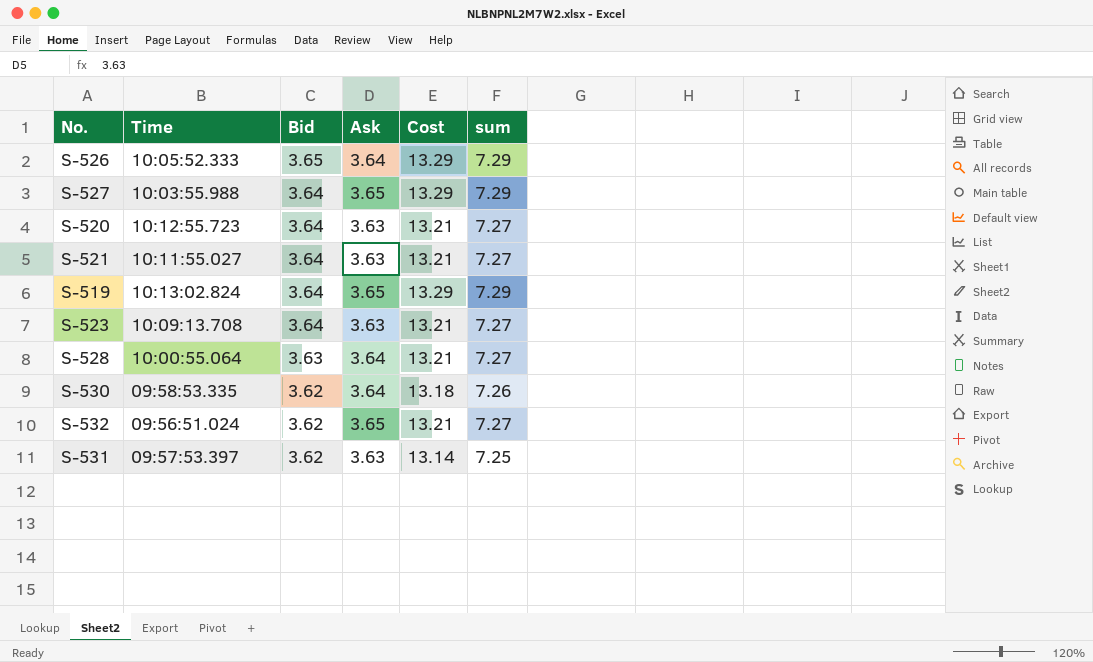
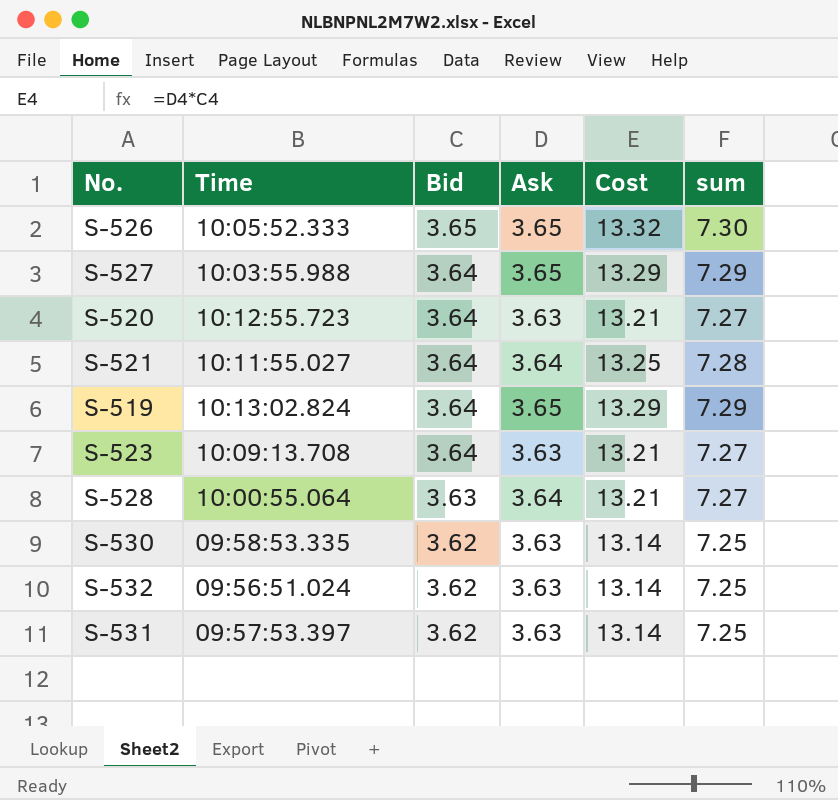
S-526 | Ask: 3.64 -> 3.65
S-526 | Cost: 13.29 -> 13.32
S-526 | sum: 7.29 -> 7.30
S-521 | Ask: 3.63 -> 3.64
S-521 | Cost: 13.21 -> 13.25
S-521 | sum: 7.27 -> 7.28
S-530 | Ask: 3.64 -> 3.63
S-530 | Cost: 13.18 -> 13.14
S-530 | sum: 7.26 -> 7.25
S-532 | Ask: 3.65 -> 3.63
S-532 | Cost: 13.21 -> 13.14
S-532 | sum: 7.27 -> 7.25

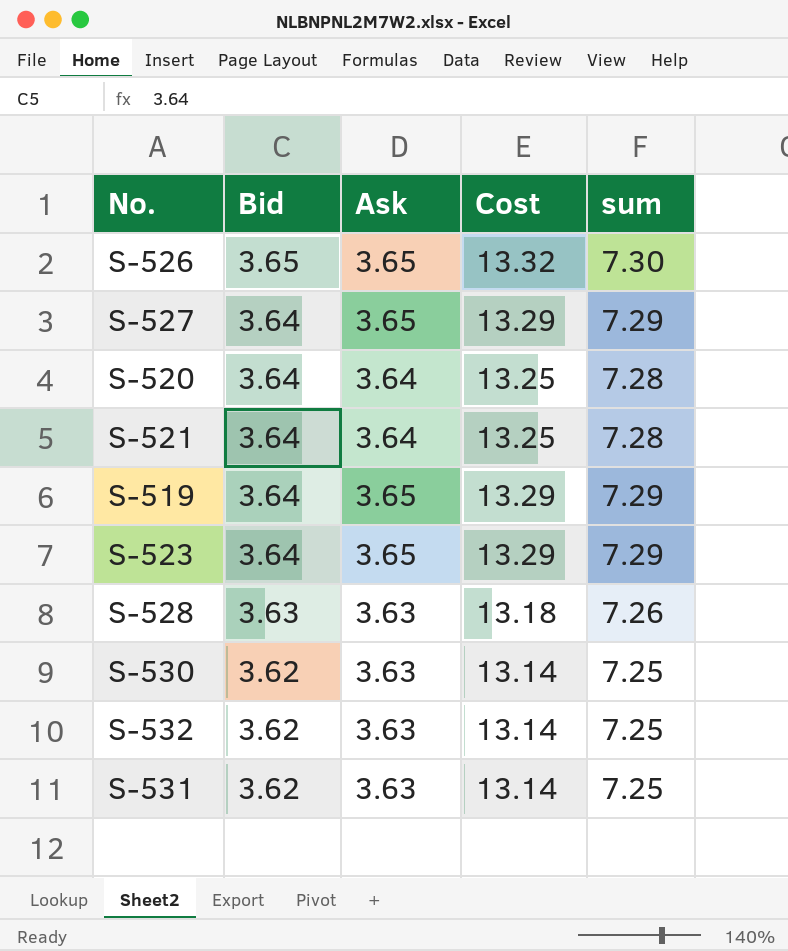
column Time | position: 2 -> none
S-520 | Ask: 3.63 -> 3.64
S-520 | Cost: 13.21 -> 13.25
S-520 | sum: 7.27 -> 7.28
S-523 | Ask: 3.63 -> 3.65
S-523 | Cost: 13.21 -> 13.29
S-523 | sum: 7.27 -> 7.29
S-528 | Ask: 3.64 -> 3.63
S-528 | Cost: 13.21 -> 13.18
S-528 | sum: 7.27 -> 7.26

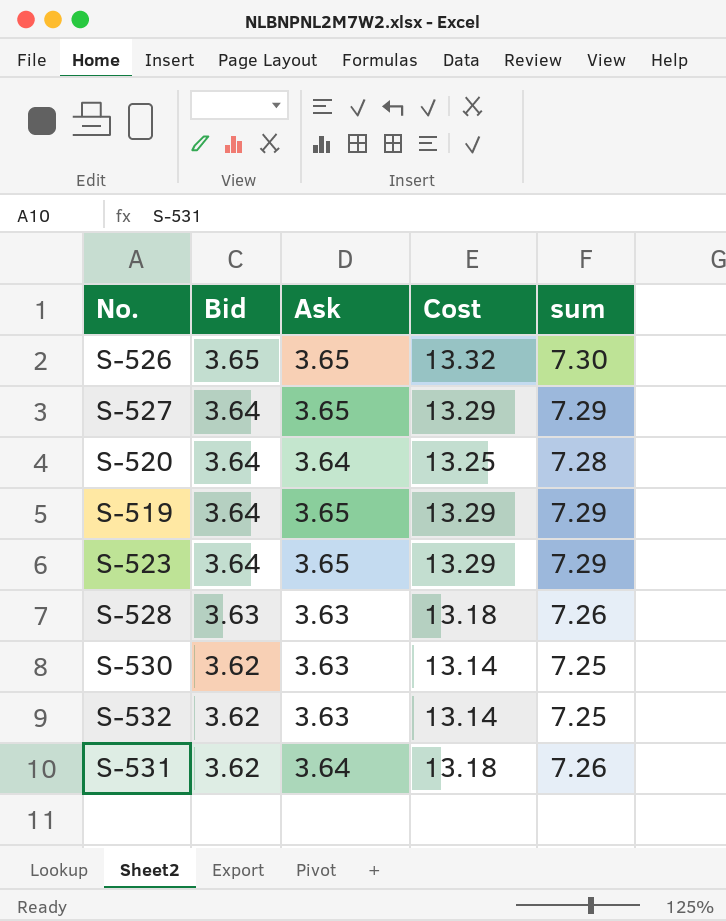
row S-521: 3.64 | 3.64 | 13.25 | 7.28 -> none
S-531 | Ask: 3.63 -> 3.64
S-531 | Cost: 13.14 -> 13.18
S-531 | sum: 7.25 -> 7.26

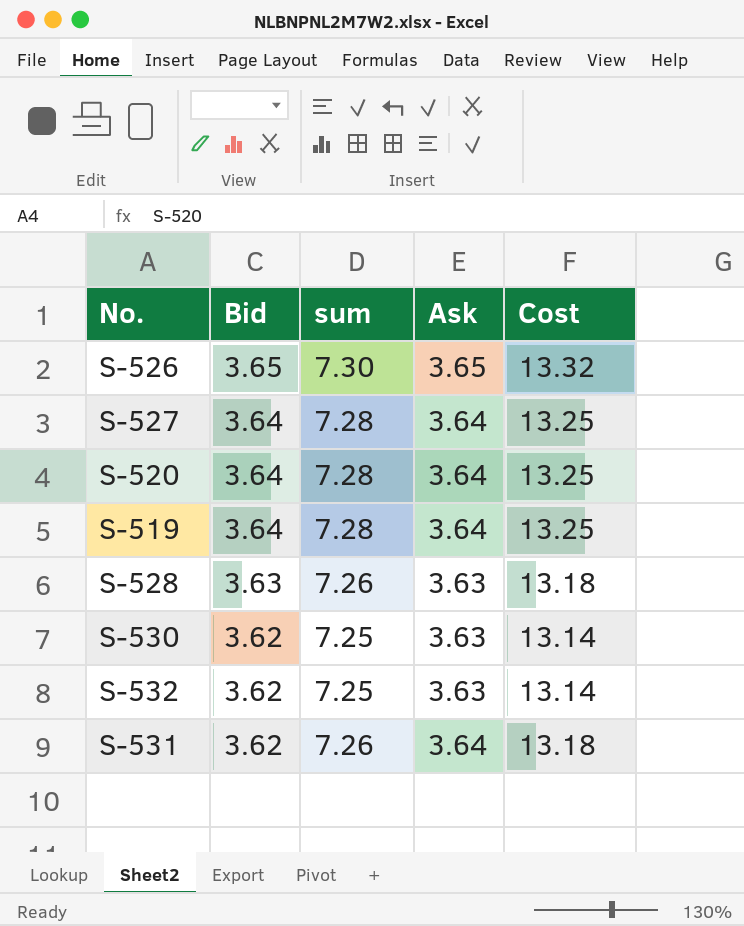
column sum | position: 5 -> 3
row S-523: 3.64 | 3.65 | 13.29 | 7.29 -> none
S-527 | sum: 7.29 -> 7.28
S-527 | Ask: 3.65 -> 3.64
S-527 | Cost: 13.29 -> 13.25
S-519 | sum: 7.29 -> 7.28
S-519 | Ask: 3.65 -> 3.64
S-519 | Cost: 13.29 -> 13.25

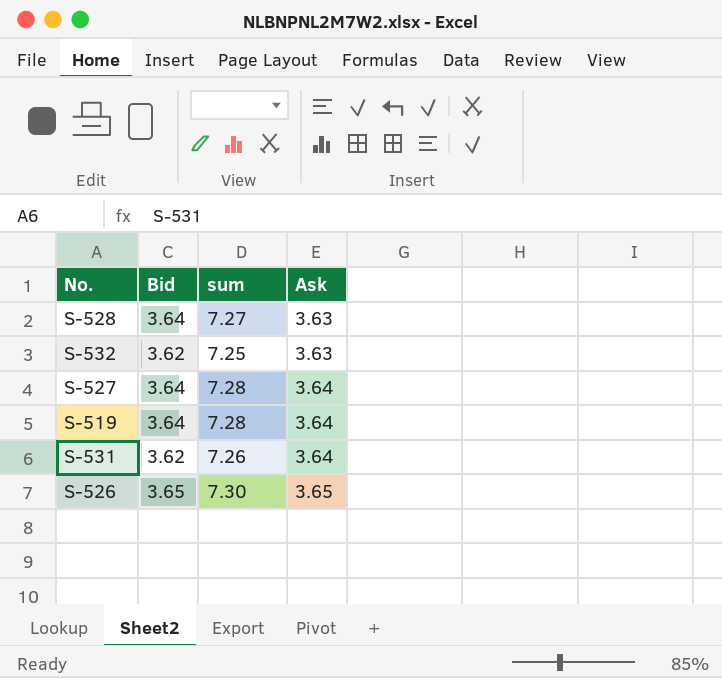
row order: Bid descending -> Ask ascending
column Cost | formula: [Bid] * [Ask] -> none
row S-520: 3.64 | 7.28 | 3.64 | 13.25 -> none
row S-530: 3.62 | 7.25 | 3.63 | 13.14 -> none
S-528 | Bid: 3.63 -> 3.64
S-528 | sum: 7.26 -> 7.27

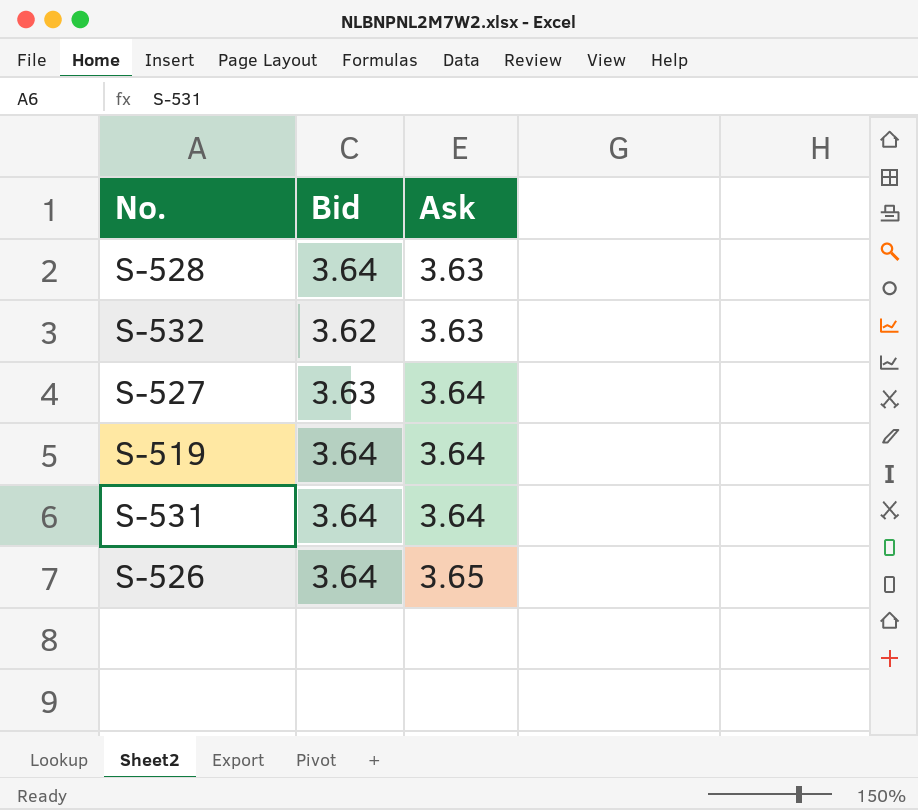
column sum | formula: [Bid] + [Ask] -> none
S-527 | Bid: 3.64 -> 3.63
S-531 | Bid: 3.62 -> 3.64
S-526 | Bid: 3.65 -> 3.64

